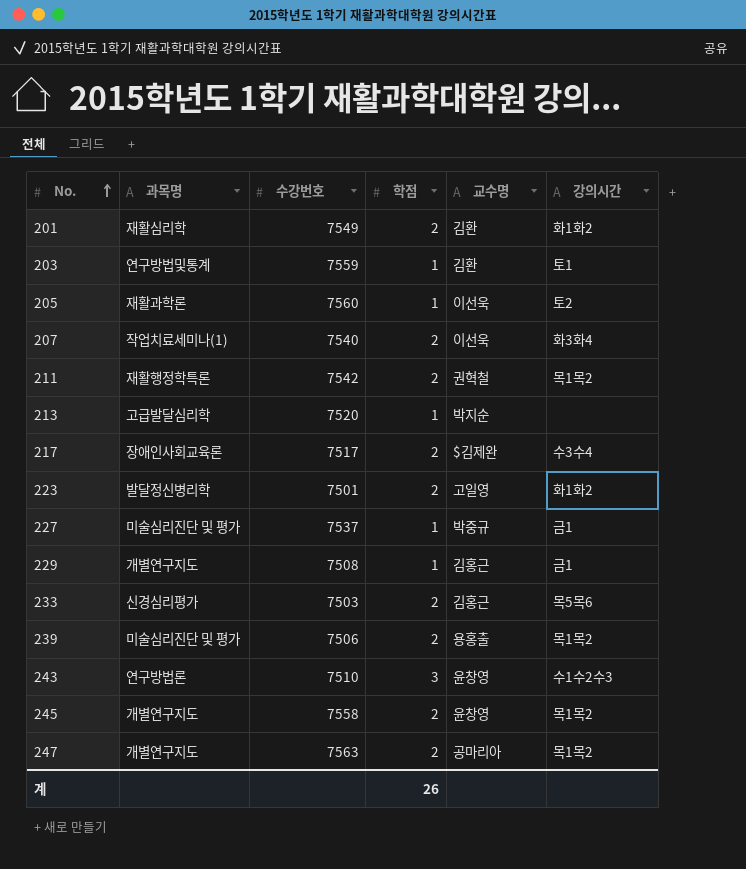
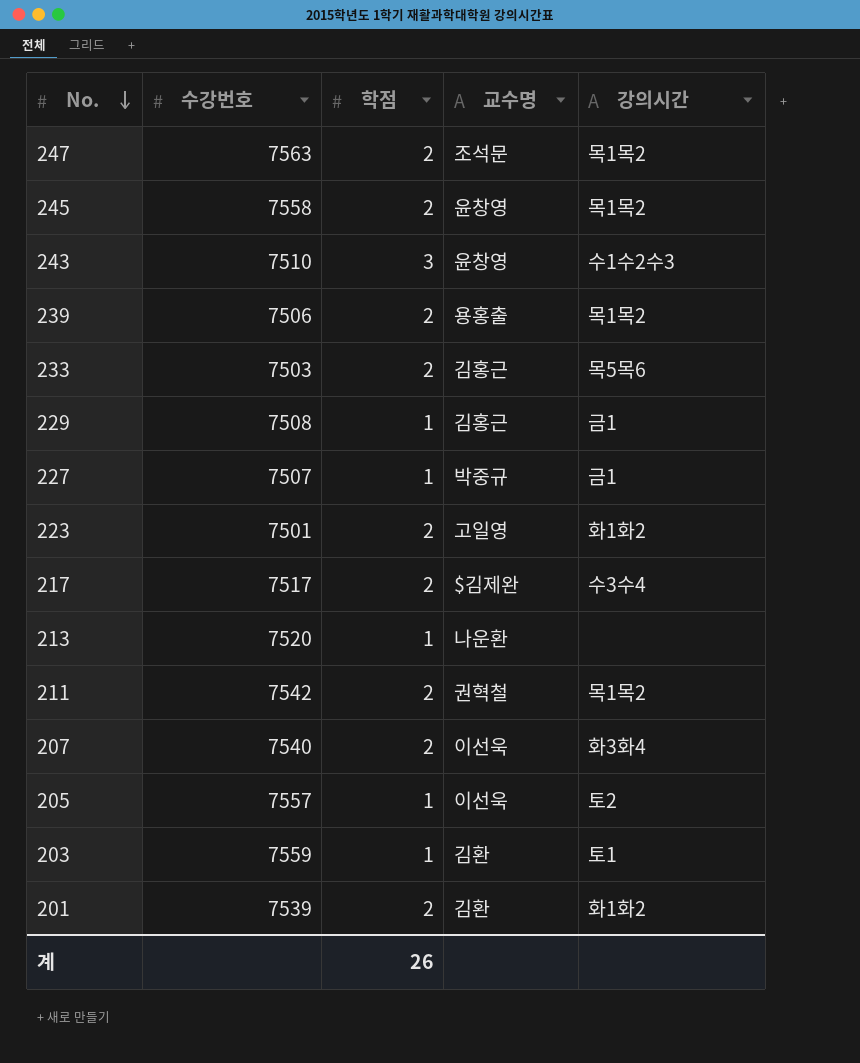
row order: No. ascending -> No. descending
column 과목명 | position: 2 -> none
247 | 교수명: 공마리아 -> 조석문
227 | 수강번호: 7537 -> 7507
213 | 교수명: 박지순 -> 나운환
205 | 수강번호: 7560 -> 7557
201 | 수강번호: 7549 -> 7539

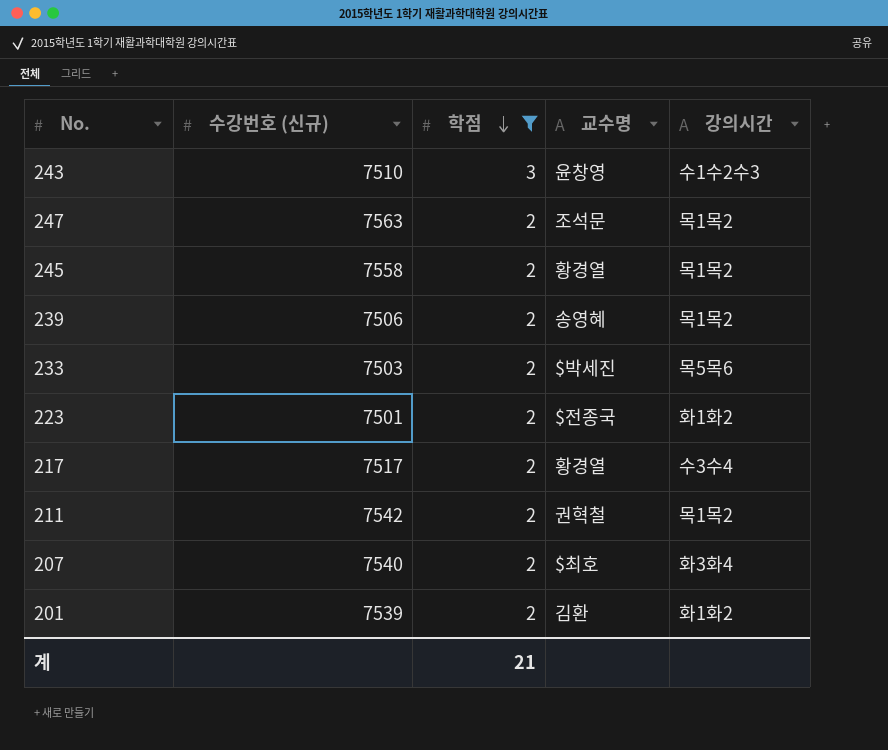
filter: none -> 학점 != 1
row order: No. descending -> 학점 descending
column name: 수강번호 -> 수강번호 (신규)
245 | 교수명: 윤창영 -> 황경열
239 | 교수명: 용홍출 -> 송영혜
233 | 교수명: 김홍근 -> $박세진
223 | 교수명: 고일영 -> $전종국
217 | 교수명: $김제완 -> 황경열
207 | 교수명: 이선욱 -> $최호
계 | 학점: 26 -> 21

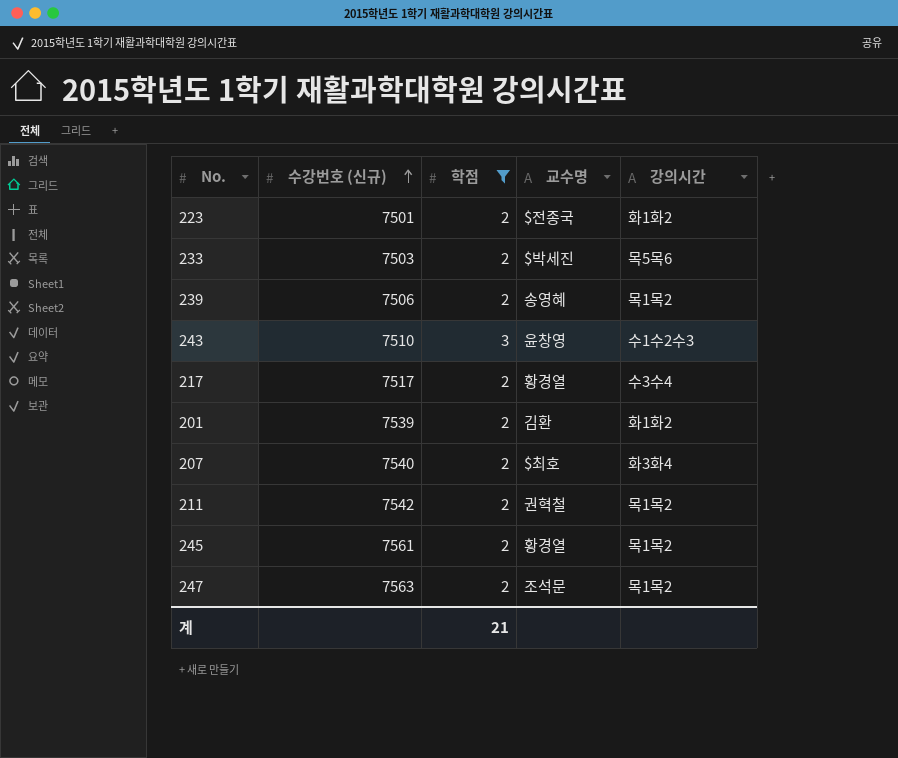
row order: 학점 descending -> 수강번호 (신규) ascending
245 | 수강번호 (신규): 7558 -> 7561

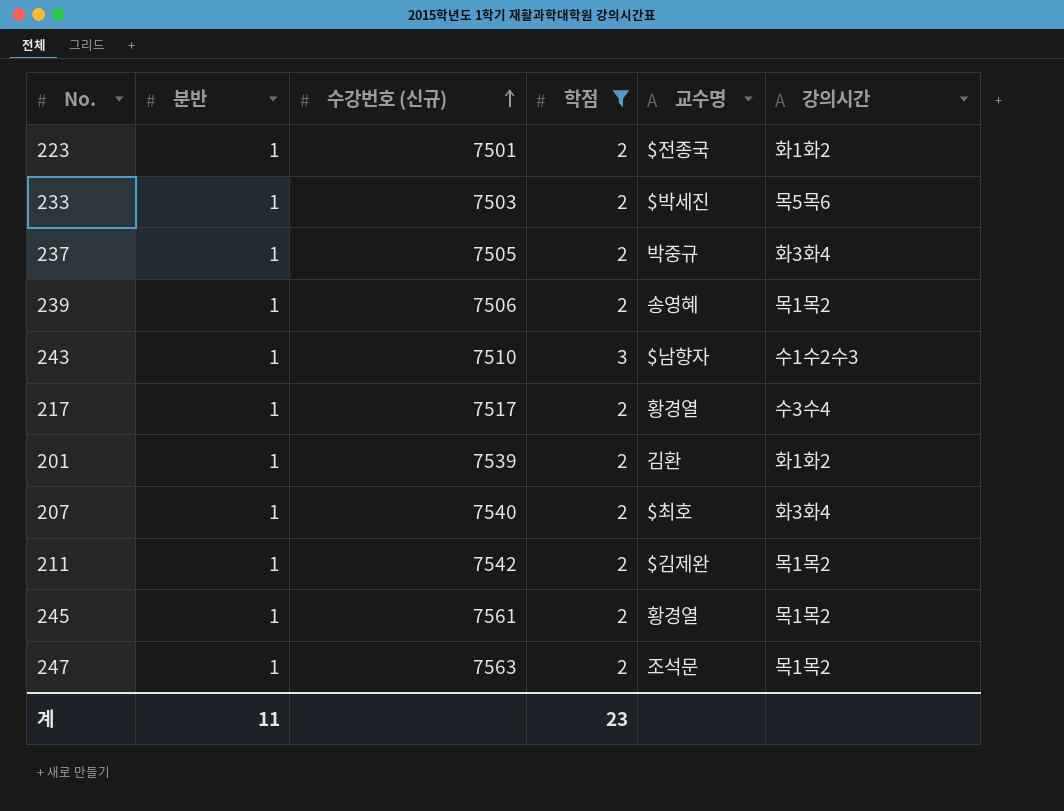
column 분반 | position: none -> 2
row 237: none -> 1 | 7505 | 2 | 박중규 | 화3화4
243 | 교수명: 윤창영 -> $남향자
211 | 교수명: 권혁철 -> $김제완
계 | 학점: 21 -> 23

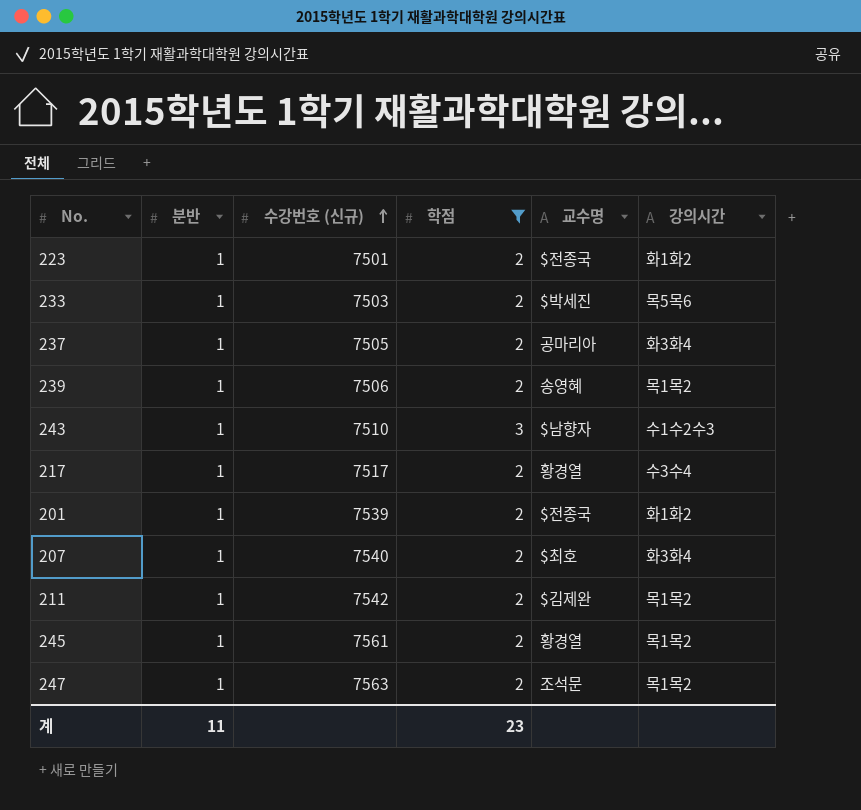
237 | 교수명: 박중규 -> 공마리아
201 | 교수명: 김환 -> $전종국

